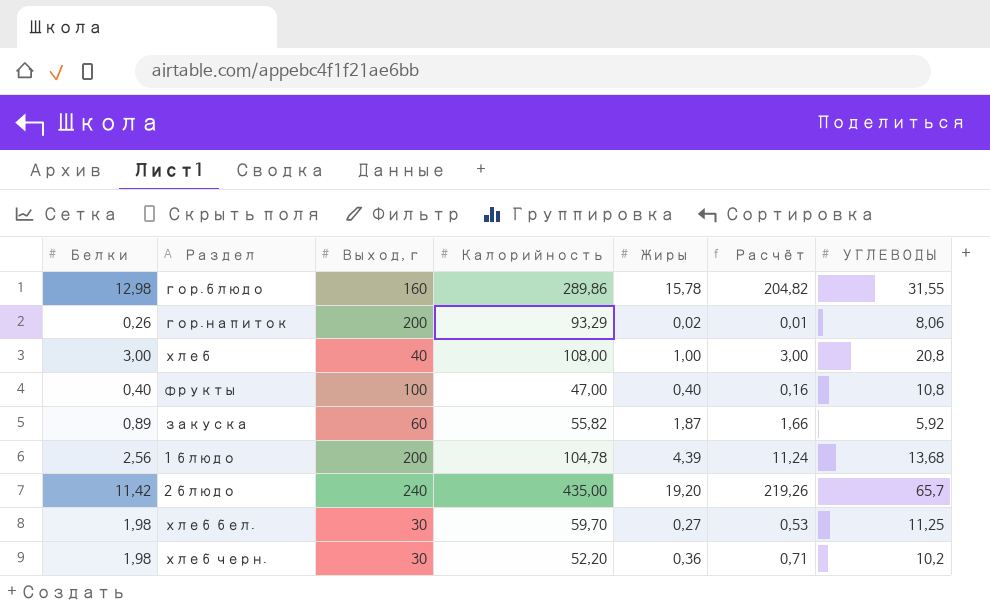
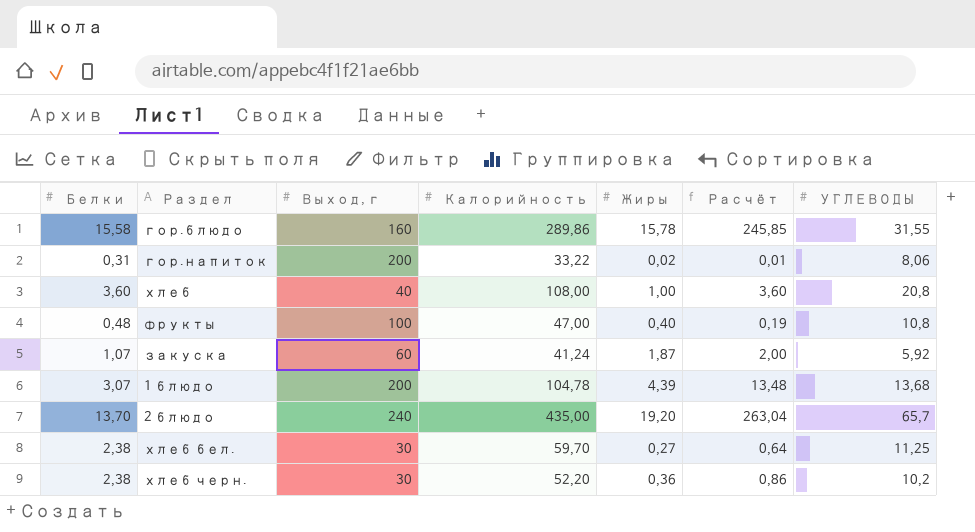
гор.блюдо | Белки: 12,98 -> 15,58
гор.блюдо | Расчёт: 204,82 -> 245,85
гор.напиток | Белки: 0,26 -> 0,31
гор.напиток | Калорийность: 93,29 -> 33,22
хлеб | Белки: 3,00 -> 3,60
хлеб | Расчёт: 3,00 -> 3,60
фрукты | Белки: 0,40 -> 0,48
фрукты | Расчёт: 0,16 -> 0,19
закуска | Белки: 0,89 -> 1,07
закуска | Калорийность: 55,82 -> 41,24
закуска | Расчёт: 1,66 -> 2,00
1 блюдо | Белки: 2,56 -> 3,07
1 блюдо | Расчёт: 11,24 -> 13,48
2 блюдо | Белки: 11,42 -> 13,70
2 блюдо | Расчёт: 219,26 -> 263,04
хлеб бел. | Белки: 1,98 -> 2,38
хлеб бел. | Расчёт: 0,53 -> 0,64
хлеб черн. | Белки: 1,98 -> 2,38
хлеб черн. | Расчёт: 0,71 -> 0,86

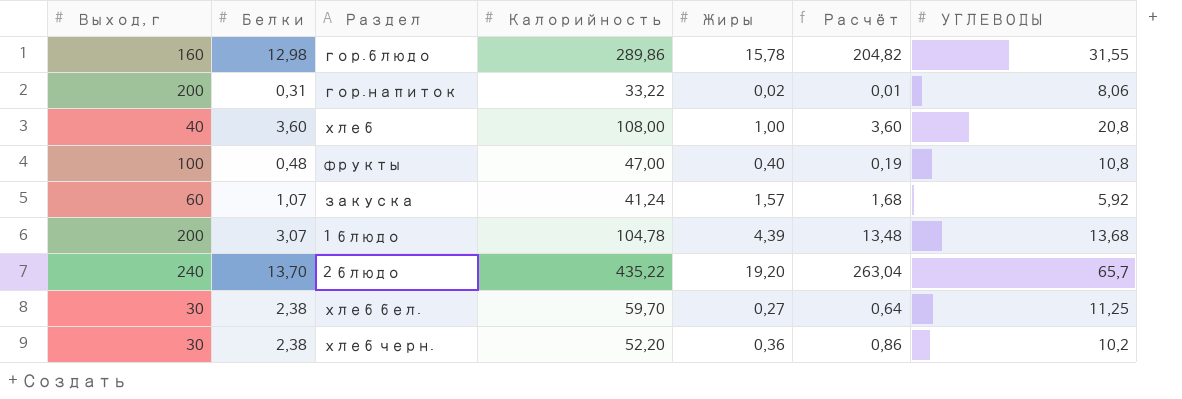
column Выход, г | position: 3 -> 1
гор.блюдо | Белки: 15,58 -> 12,98
гор.блюдо | Расчёт: 245,85 -> 204,82
закуска | Жиры: 1,87 -> 1,57
закуска | Расчёт: 2,00 -> 1,68
2 блюдо | Калорийность: 435,00 -> 435,22

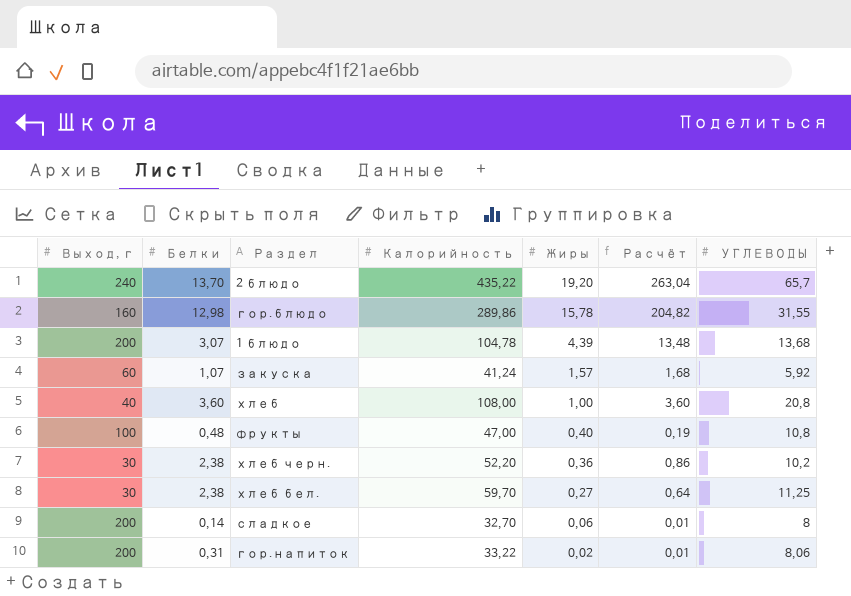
row order: none -> Жиры descending
row сладкое: none -> 200 | 0,14 | 32,70 | 0,06 | 0,01 | 8

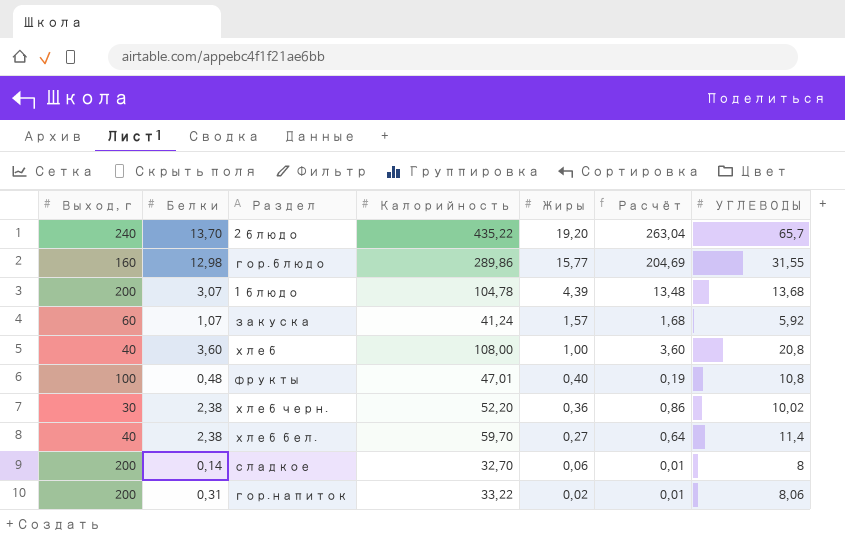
гор.блюдо | Жиры: 15,78 -> 15,77
гор.блюдо | Расчёт: 204,82 -> 204,69
фрукты | Калорийность: 47,00 -> 47,01
хлеб черн. | УГЛЕВОДЫ: 10,2 -> 10,02
хлеб бел. | Выход, г: 30 -> 40
хлеб бел. | УГЛЕВОДЫ: 11,25 -> 11,4

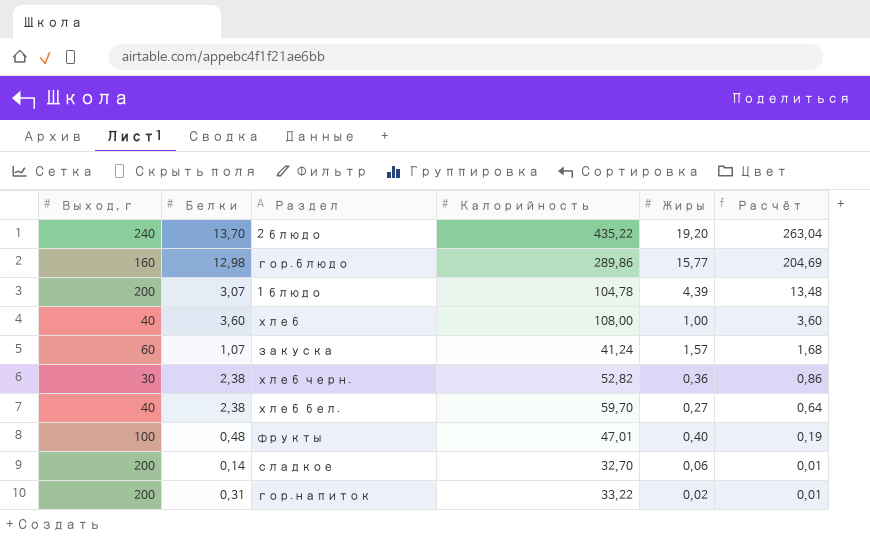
row order: Жиры descending -> Расчёт descending
column УГЛЕВОДЫ | position: 7 -> none
хлеб черн. | Калорийность: 52,20 -> 52,82

